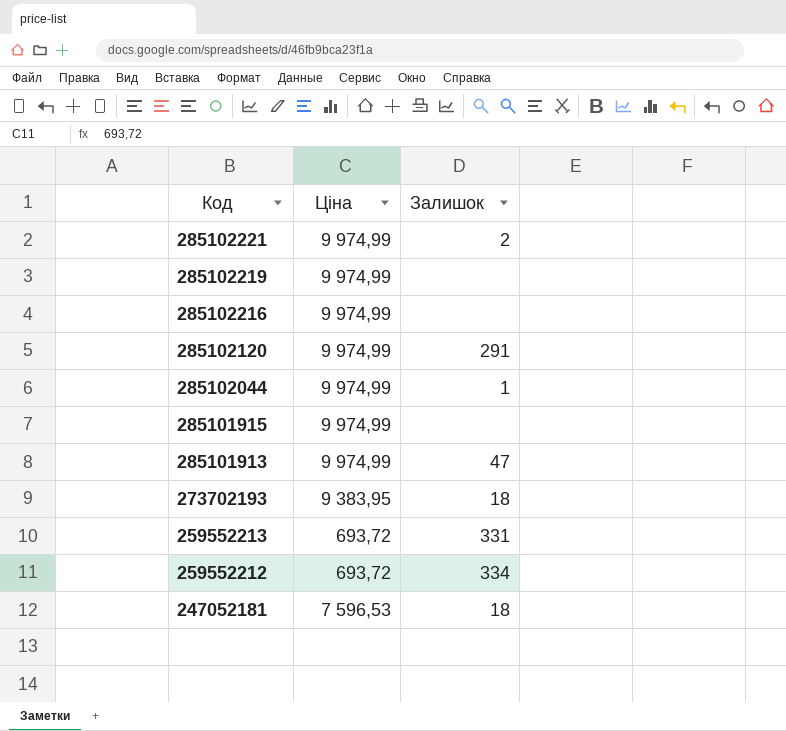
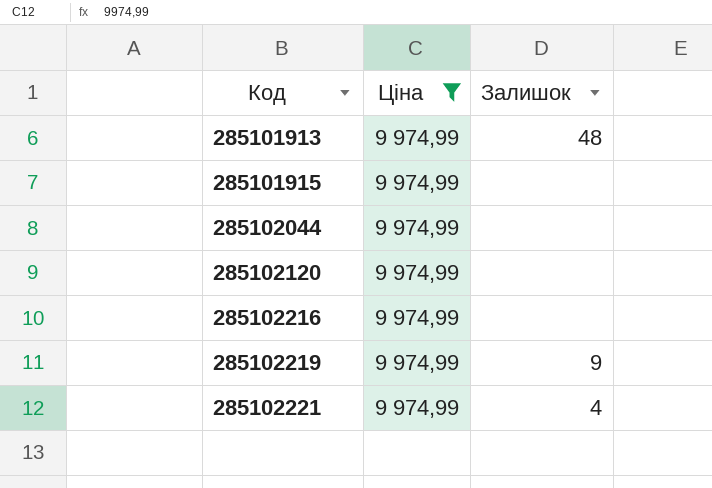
filter: none -> Ціна = 9 974,99
row order: Код descending -> Код ascending
285101913 | Залишок: 47 -> 48
285102044 | Залишок: 1 -> none
285102120 | Залишок: 291 -> none
285102219 | Залишок: none -> 9
285102221 | Залишок: 2 -> 4

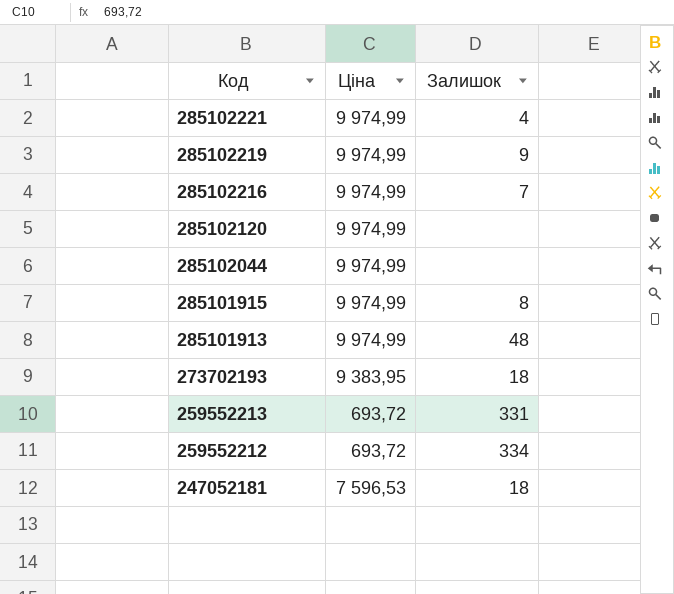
filter: Ціна = 9 974,99 -> none
row order: Код ascending -> Код descending
285102216 | Залишок: none -> 7
285101915 | Залишок: none -> 8

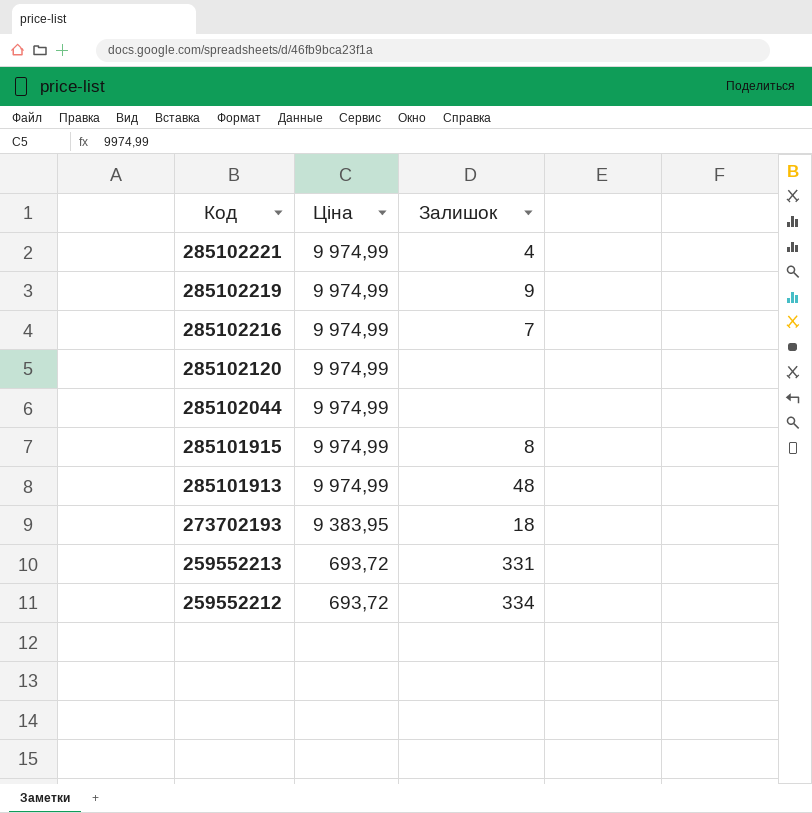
row 247052181: 7 596,53 | 18 -> none

